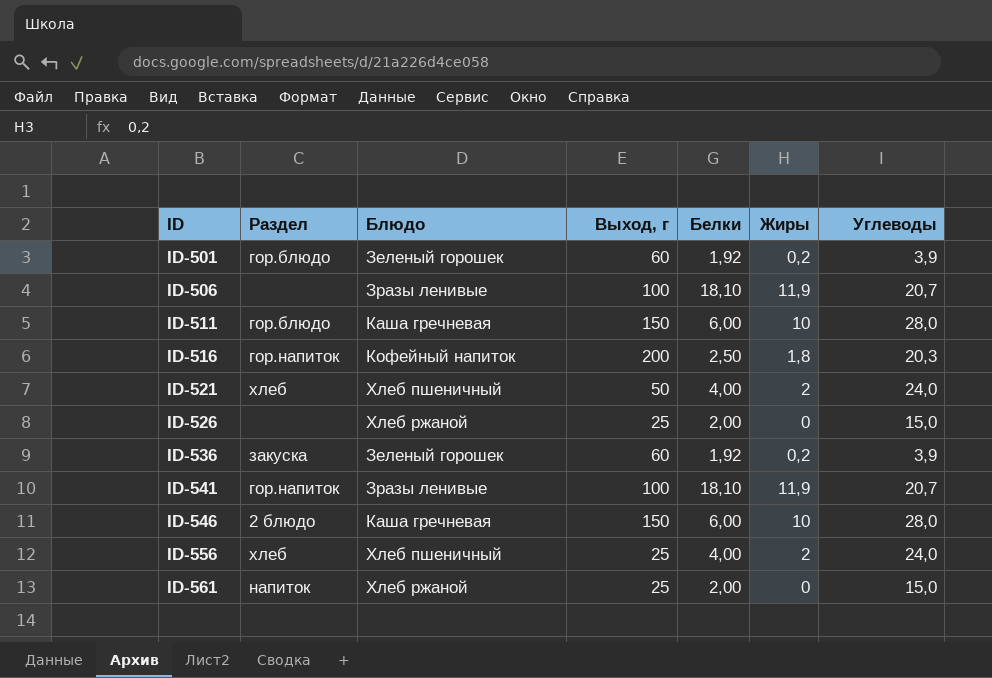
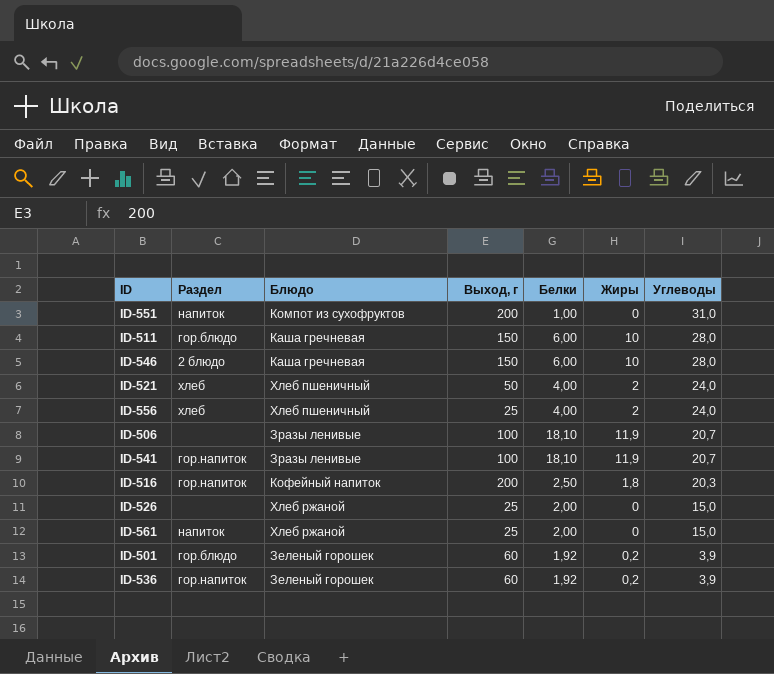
row order: ID ascending -> Углеводы descending
row ID-551: none -> напиток | Компот из сухофруктов | 200 | 1,00 | 0 | 31,0
ID-536 | Раздел: закуска -> гор.напиток

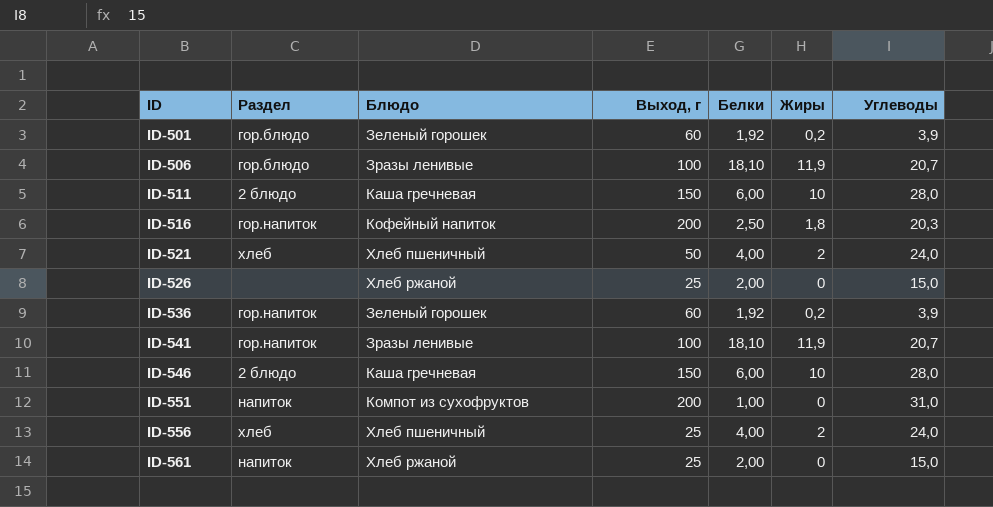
row order: Углеводы descending -> ID ascending
ID-506 | Раздел: none -> гор.блюдо
ID-511 | Раздел: гор.блюдо -> 2 блюдо

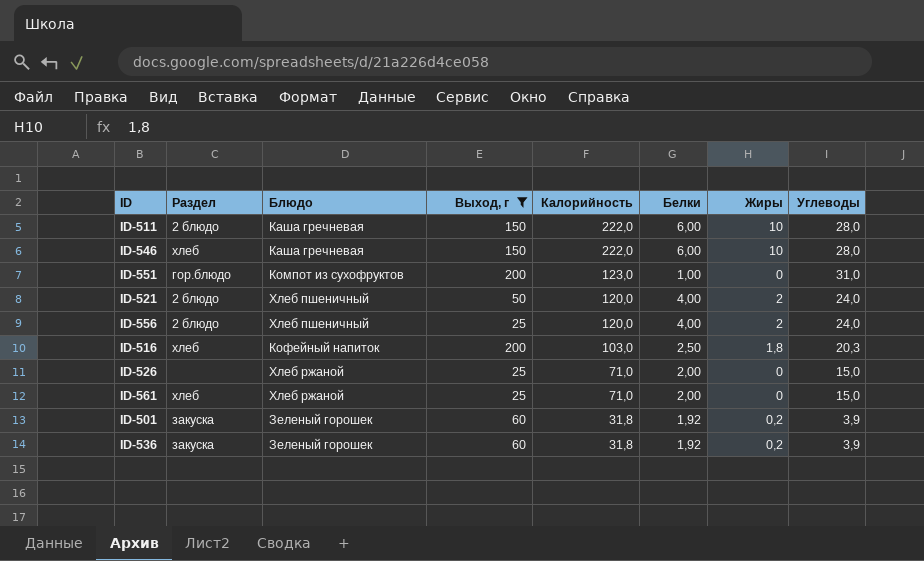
filter: none -> Выход, г != 100
row order: ID ascending -> Калорийность descending
column Калорийность | position: none -> 5
ID-546 | Раздел: 2 блюдо -> хлеб
ID-551 | Раздел: напиток -> гор.блюдо
ID-521 | Раздел: хлеб -> 2 блюдо
ID-556 | Раздел: хлеб -> 2 блюдо
ID-516 | Раздел: гор.напиток -> хлеб
ID-561 | Раздел: напиток -> хлеб
ID-501 | Раздел: гор.блюдо -> закуска
ID-536 | Раздел: гор.напиток -> закуска

